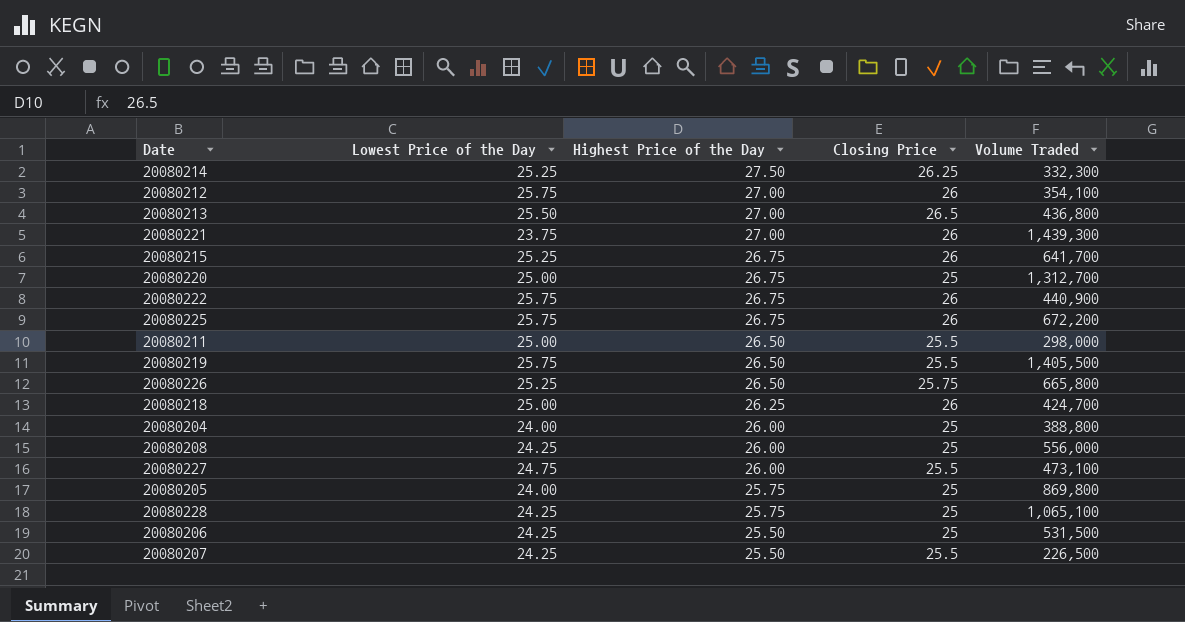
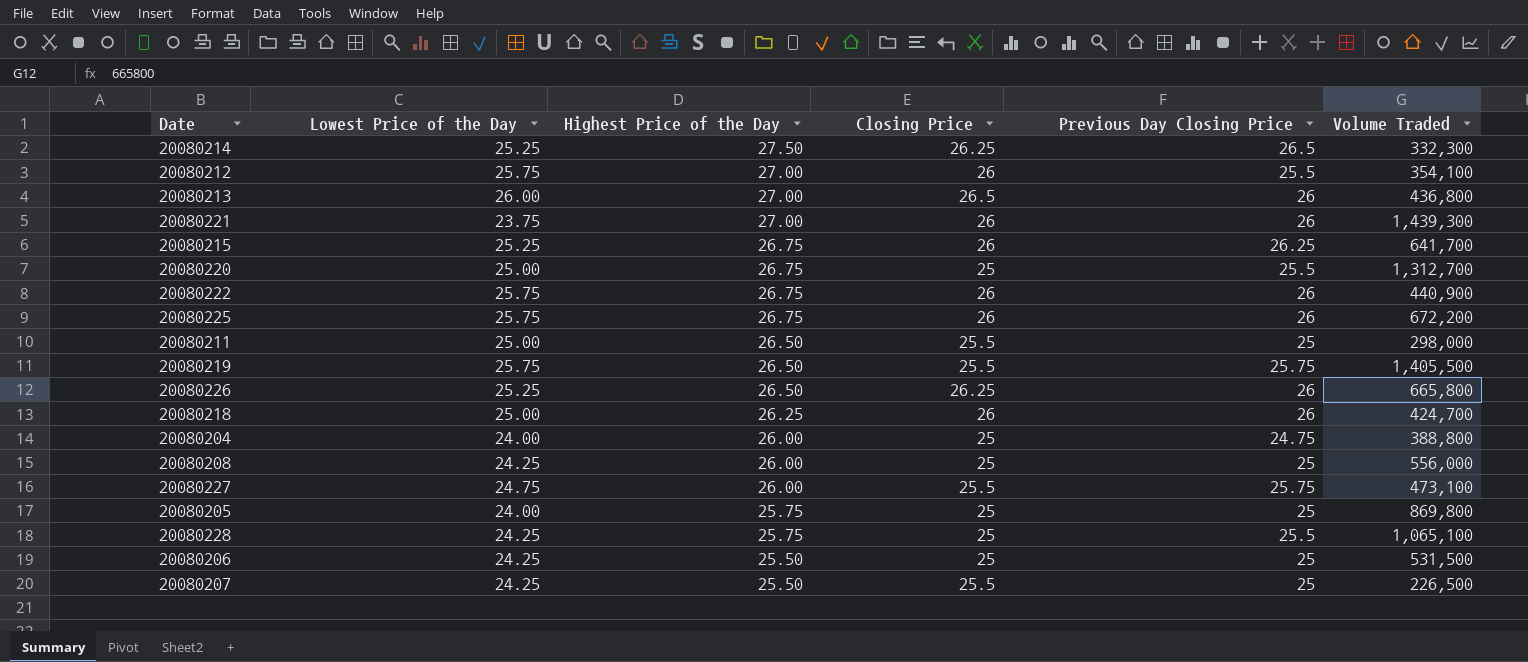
column Previous Day Closing Price | position: none -> 5
20080213 | Lowest Price of the Day: 25.50 -> 26.00
20080226 | Closing Price: 25.75 -> 26.25

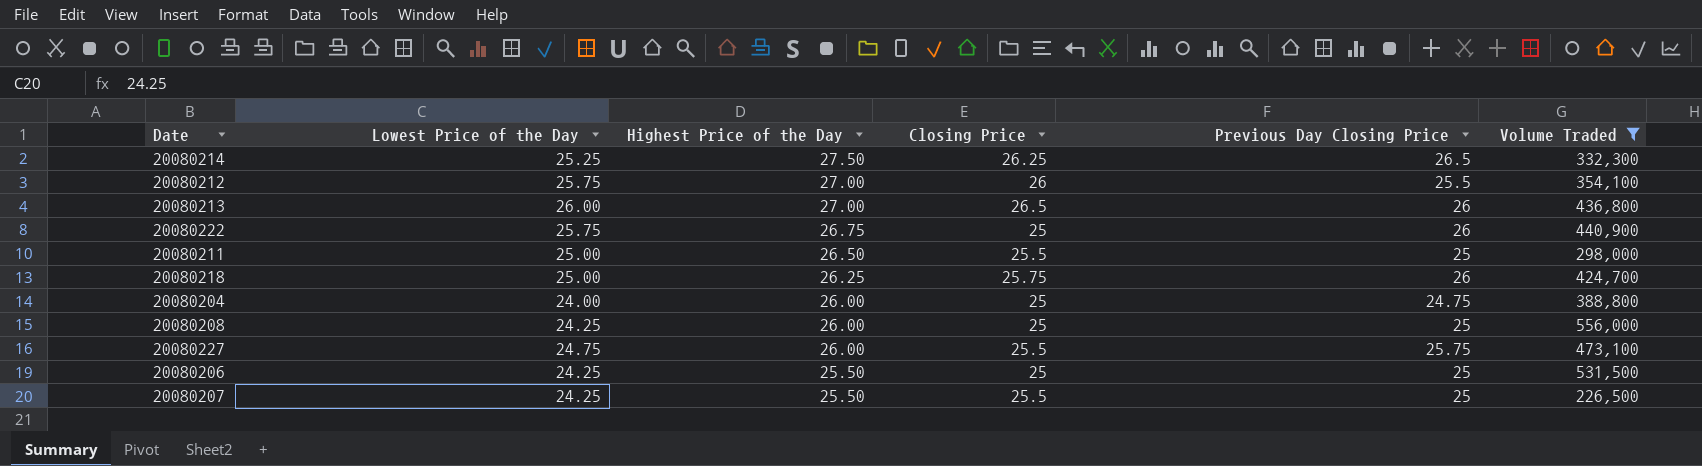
filter: none -> Volume Traded <= 556,000
20080222 | Closing Price: 26 -> 25
20080218 | Closing Price: 26 -> 25.75

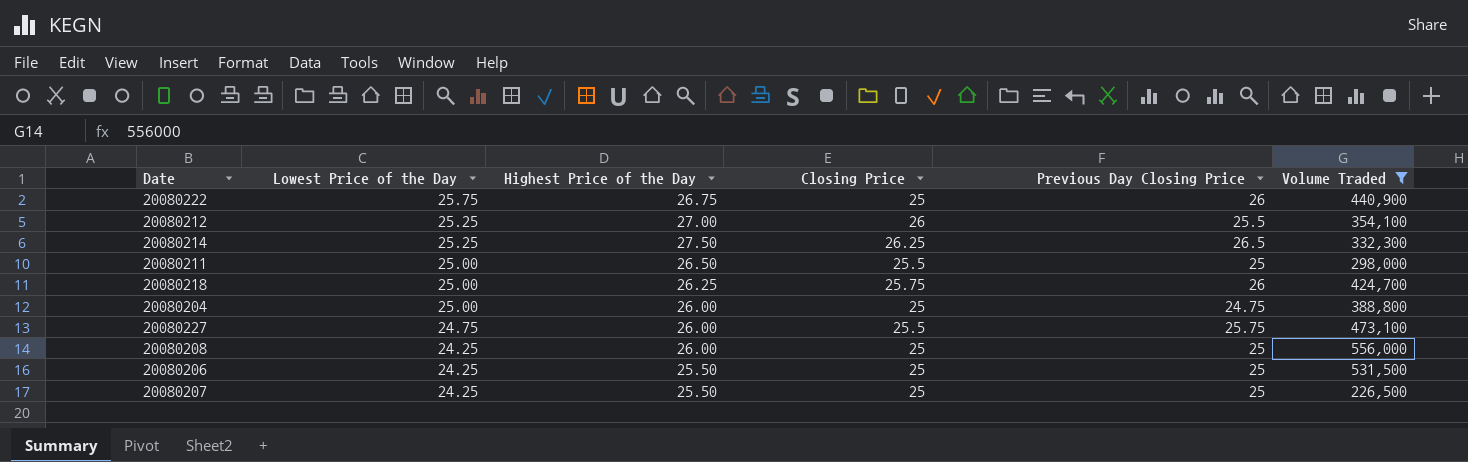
row order: Highest Price of the Day descending -> Lowest Price of the Day descending
row 20080213: 26.00 | 27.00 | 26.5 | 26 | 436,800 -> none
20080212 | Lowest Price of the Day: 25.75 -> 25.25
20080204 | Lowest Price of the Day: 24.00 -> 25.00
20080207 | Closing Price: 25.5 -> 25

